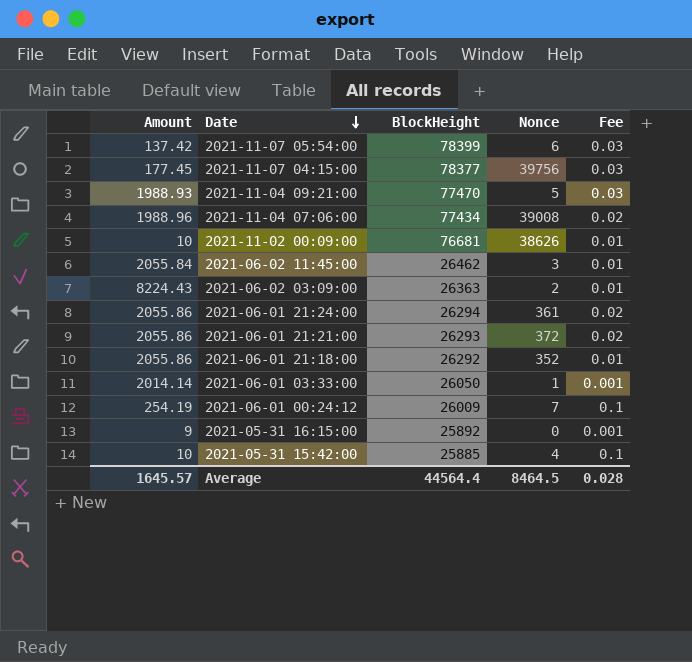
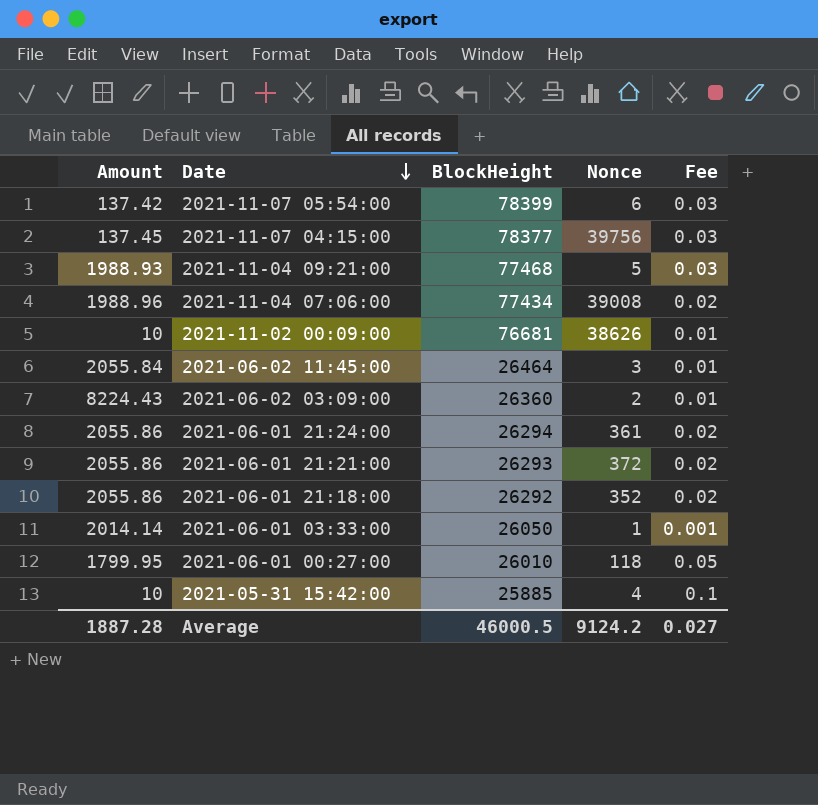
row 2021-06-01 00:24:12: 254.19 | 26009 | 7 | 0.1 -> none
row 2021-05-31 16:15:00: 9 | 25892 | 0 | 0.001 -> none
2021-11-07 04:15:00 | Amount: 177.45 -> 137.45
2021-11-04 09:21:00 | BlockHeight: 77470 -> 77468
2021-06-02 11:45:00 | BlockHeight: 26462 -> 26464
2021-06-02 03:09:00 | BlockHeight: 26363 -> 26360
2021-06-01 21:18:00 | Fee: 0.01 -> 0.02
row 2021-06-01 00:27:00: none -> 1799.95 | 26010 | 118 | 0.05
Average | Amount: 1645.57 -> 1887.28
Average | BlockHeight: 44564.4 -> 46000.5
Average | Nonce: 8464.5 -> 9124.2
Average | Fee: 0.028 -> 0.027

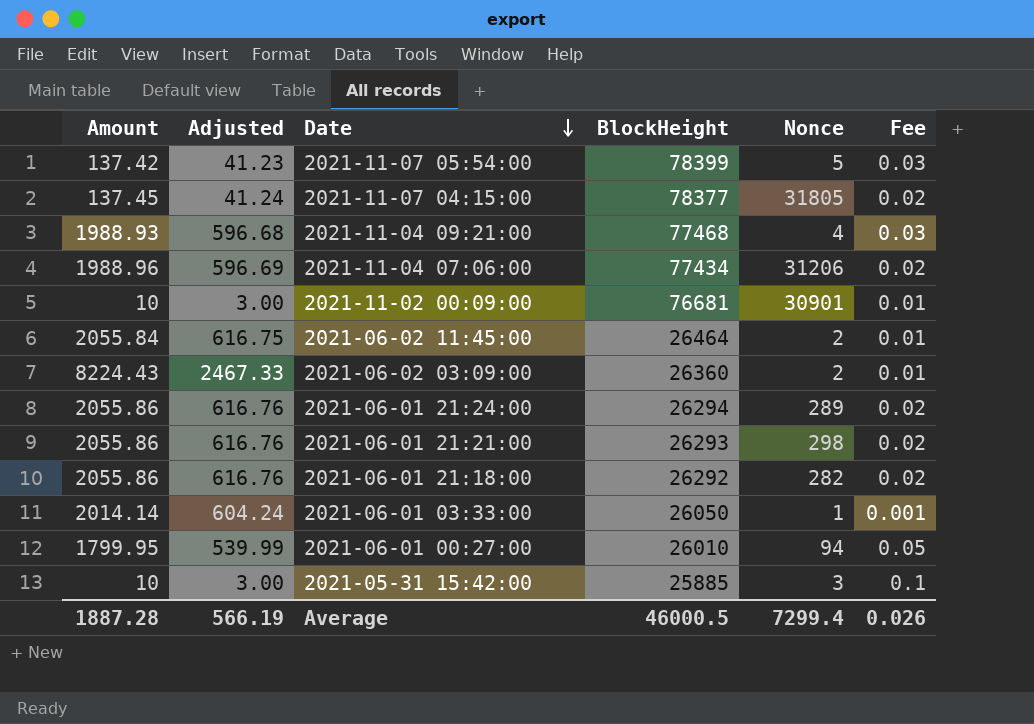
column Adjusted | formula: none -> [Amount] * 0.3
2021-11-07 05:54:00 | Nonce: 6 -> 5
2021-11-07 04:15:00 | Nonce: 39756 -> 31805
2021-11-07 04:15:00 | Fee: 0.03 -> 0.02
2021-11-04 09:21:00 | Nonce: 5 -> 4
2021-11-04 07:06:00 | Nonce: 39008 -> 31206
2021-11-02 00:09:00 | Nonce: 38626 -> 30901
2021-06-02 11:45:00 | Nonce: 3 -> 2
2021-06-01 21:24:00 | Nonce: 361 -> 289
2021-06-01 21:21:00 | Nonce: 372 -> 298
2021-06-01 21:18:00 | Nonce: 352 -> 282
2021-06-01 00:27:00 | Nonce: 118 -> 94
2021-05-31 15:42:00 | Nonce: 4 -> 3
Average | Nonce: 9124.2 -> 7299.4
Average | Fee: 0.027 -> 0.026

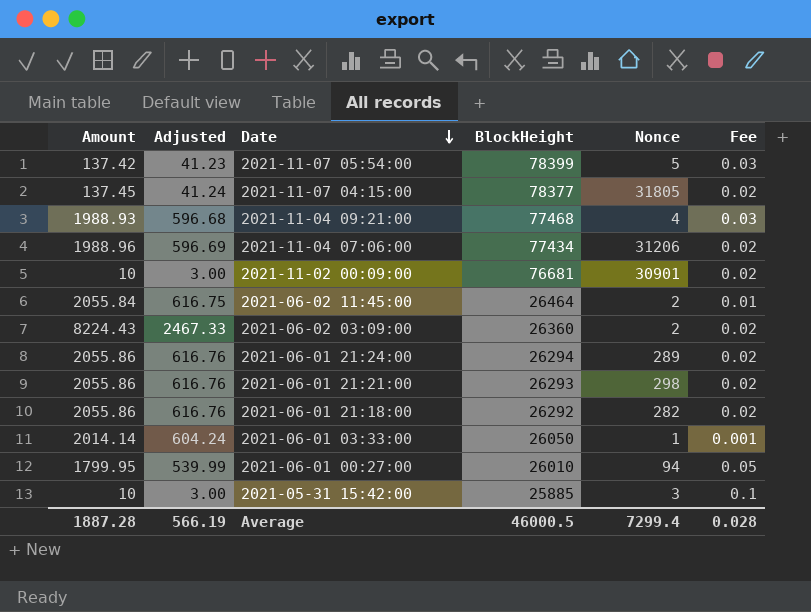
2021-11-02 00:09:00 | Fee: 0.01 -> 0.02
2021-06-02 03:09:00 | Fee: 0.01 -> 0.02
Average | Fee: 0.026 -> 0.028

